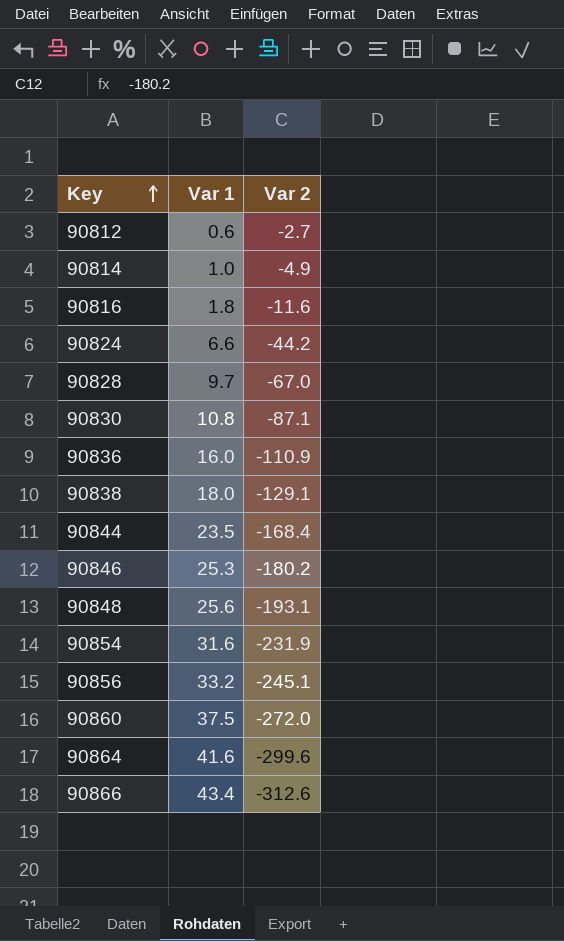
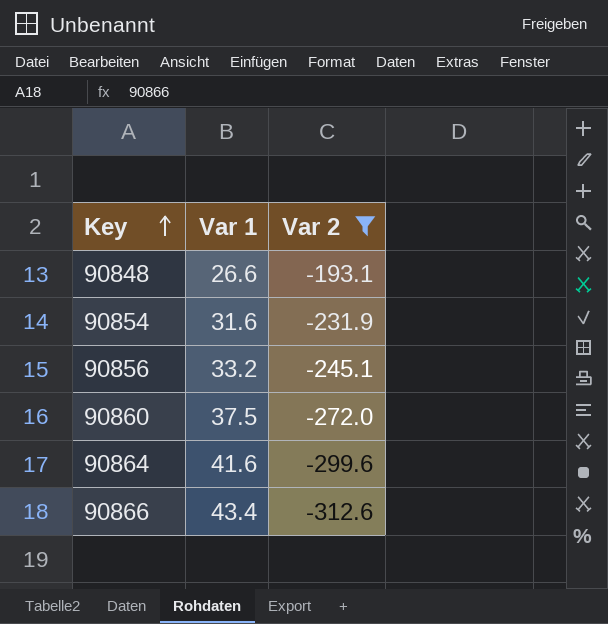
filter: none -> Var 2 <= -193.1
90848 | Var 1: 25.6 -> 26.6

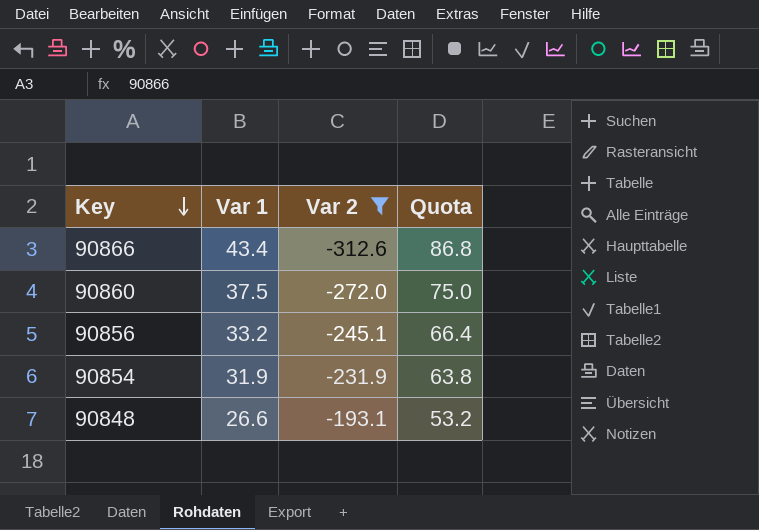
row order: Key ascending -> Key descending
column Quota | formula: none -> [Var 1] * 2
row 90864: 41.6 | -299.6 -> none
90854 | Var 1: 31.6 -> 31.9

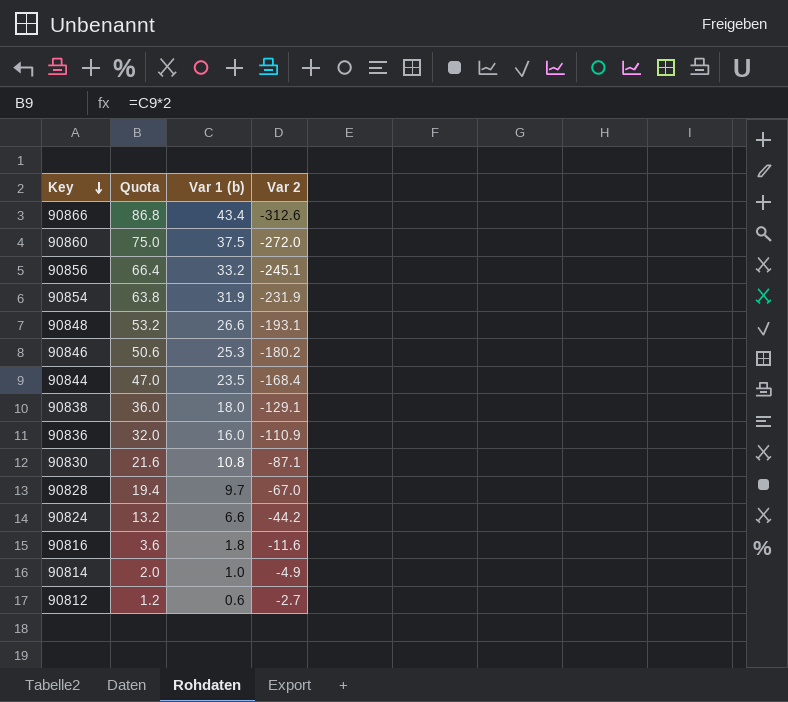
filter: Var 2 <= -193.1 -> none
column Quota | position: 4 -> 2
column name: Var 1 -> Var 1 (b)

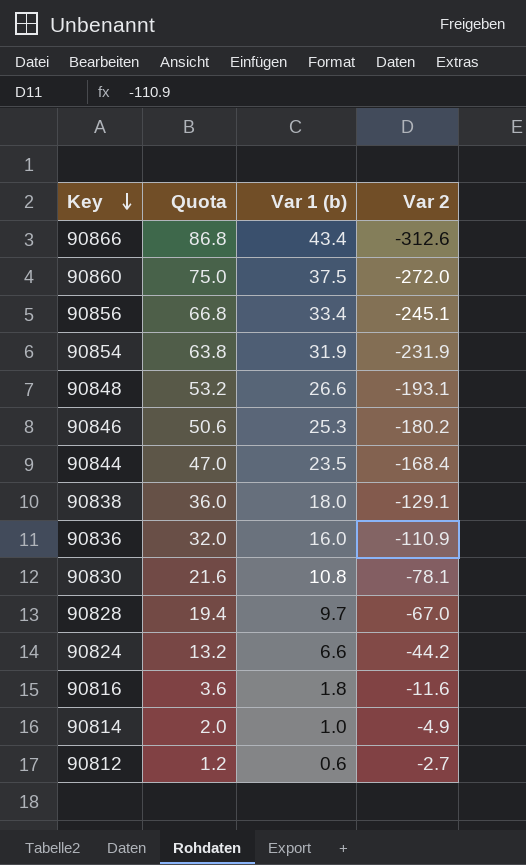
90856 | Quota: 66.4 -> 66.8
90856 | Var 1 (b): 33.2 -> 33.4
90830 | Var 2: -87.1 -> -78.1

